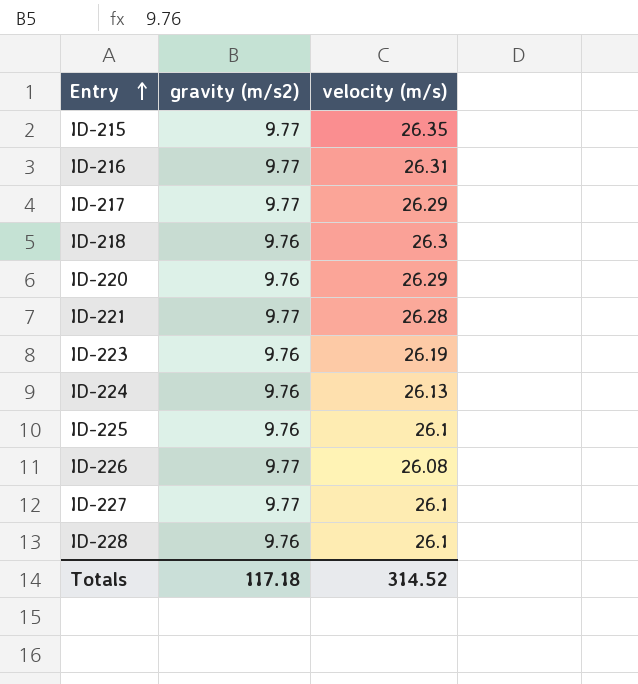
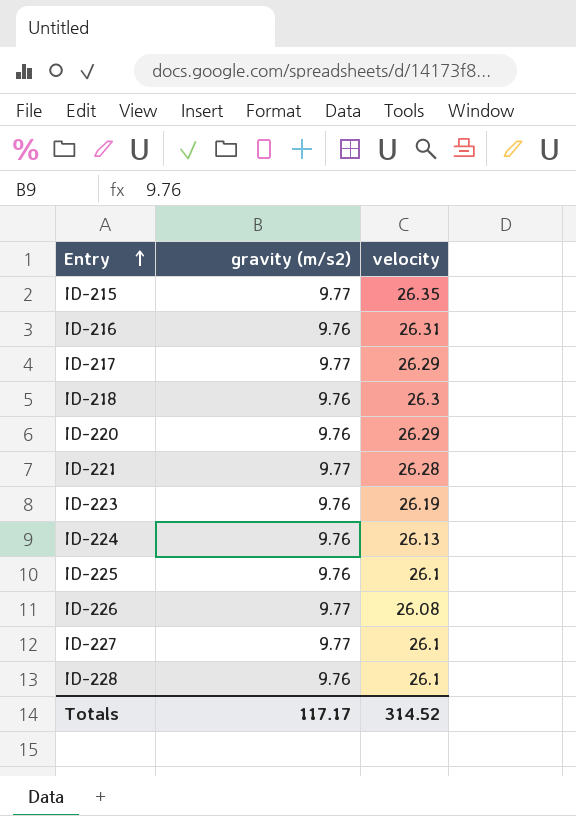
column name: velocity (m/s) -> velocity
ID-216 | gravity (m/s2): 9.77 -> 9.76
Totals | gravity (m/s2): 117.18 -> 117.17

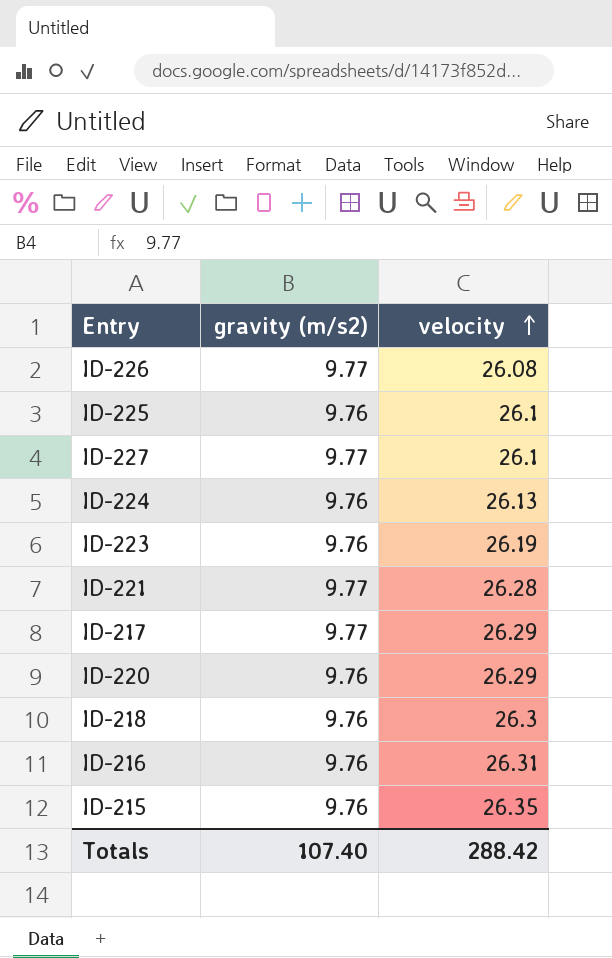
row order: Entry ascending -> velocity ascending
row ID-228: 9.76 | 26.1 -> none
ID-215 | gravity (m/s2): 9.77 -> 9.76
Totals | gravity (m/s2): 117.17 -> 107.40
Totals | velocity: 314.52 -> 288.42

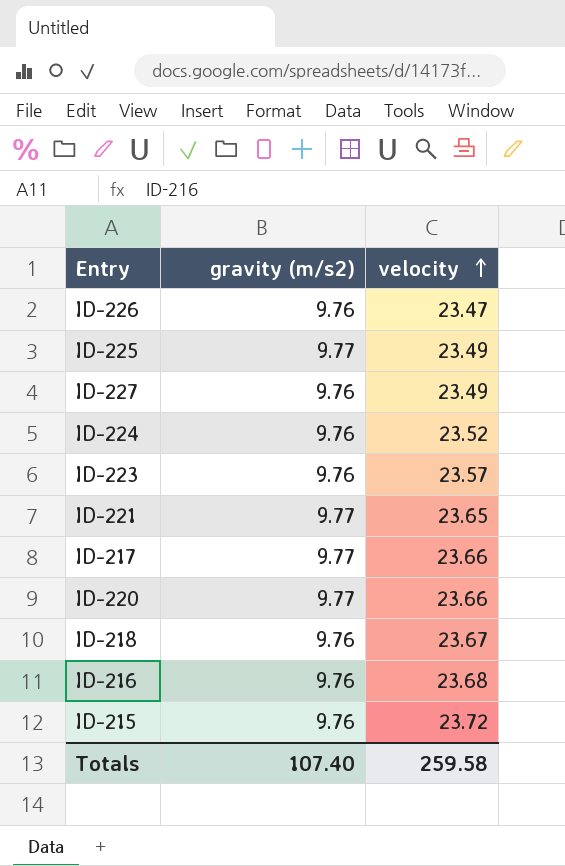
ID-226 | gravity (m/s2): 9.77 -> 9.76
ID-226 | velocity: 26.08 -> 23.47
ID-225 | gravity (m/s2): 9.76 -> 9.77
ID-225 | velocity: 26.1 -> 23.49
ID-227 | gravity (m/s2): 9.77 -> 9.76
ID-227 | velocity: 26.1 -> 23.49
ID-224 | velocity: 26.13 -> 23.52
ID-223 | velocity: 26.19 -> 23.57
ID-221 | velocity: 26.28 -> 23.65
ID-217 | velocity: 26.29 -> 23.66
ID-220 | gravity (m/s2): 9.76 -> 9.77
ID-220 | velocity: 26.29 -> 23.66
ID-218 | velocity: 26.3 -> 23.67
ID-216 | velocity: 26.31 -> 23.68
ID-215 | velocity: 26.35 -> 23.72
Totals | velocity: 288.42 -> 259.58

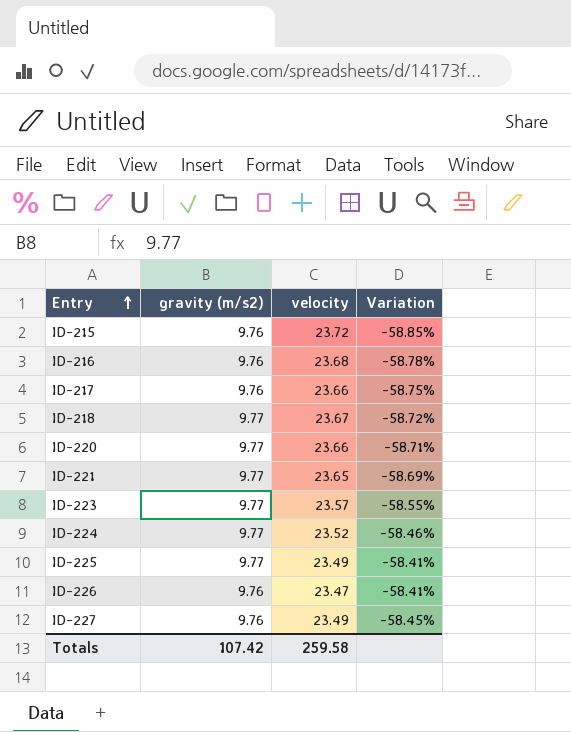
row order: velocity ascending -> Entry ascending
column Variation | formula: none -> ([gravity (m/s2)] - [velocity]) / [velocity]
ID-217 | gravity (m/s2): 9.77 -> 9.76
ID-218 | gravity (m/s2): 9.76 -> 9.77
ID-223 | gravity (m/s2): 9.76 -> 9.77
ID-224 | gravity (m/s2): 9.76 -> 9.77
Totals | gravity (m/s2): 107.40 -> 107.42

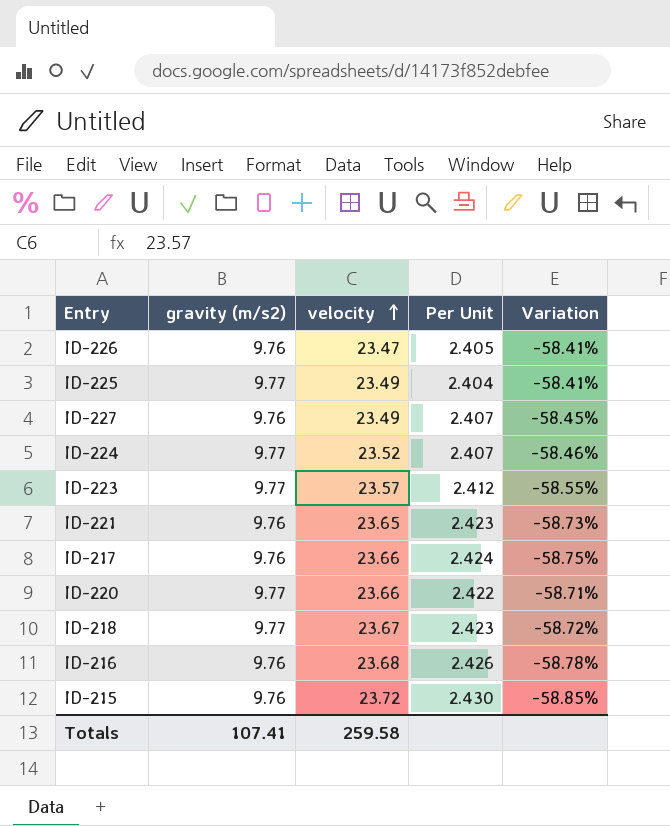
row order: Entry ascending -> velocity ascending
column Per Unit | formula: none -> [velocity] / [gravity (m/s2)]
ID-221 | gravity (m/s2): 9.77 -> 9.76
ID-221 | Variation: -58.69% -> -58.73%
Totals | gravity (m/s2): 107.42 -> 107.41

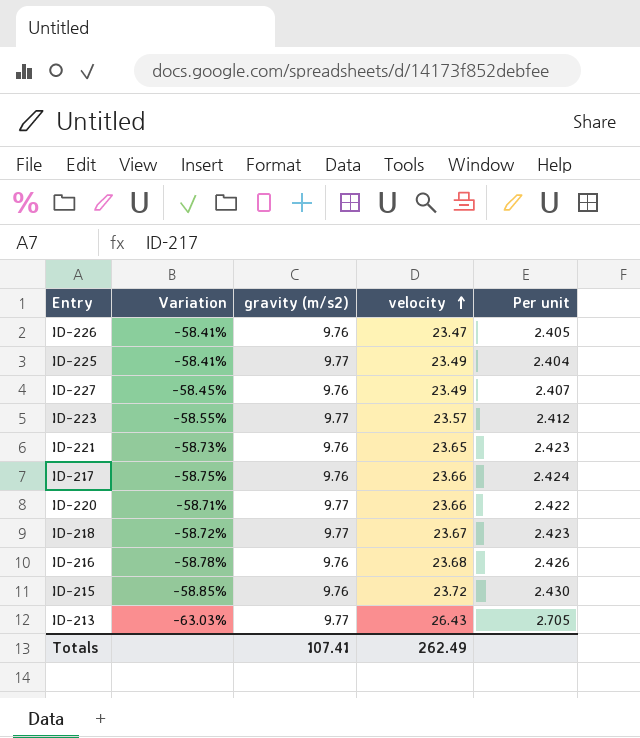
column Variation | position: 5 -> 2
column name: Per Unit -> Per unit
row ID-224: 9.77 | 23.52 | 2.407 | -58.46% -> none
row ID-213: none -> -63.03% | 9.77 | 26.43 | 2.705
Totals | velocity: 259.58 -> 262.49

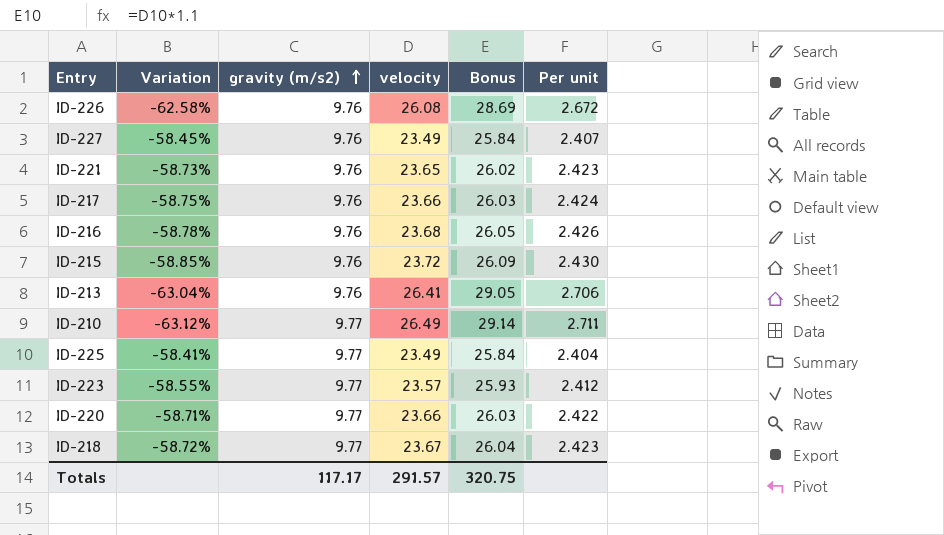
row order: velocity ascending -> gravity (m/s2) ascending
column Bonus | formula: none -> [velocity] * 1.1
ID-226 | Variation: -58.41% -> -62.58%
ID-226 | velocity: 23.47 -> 26.08
ID-226 | Per unit: 2.405 -> 2.672
ID-213 | Variation: -63.03% -> -63.04%
ID-213 | gravity (m/s2): 9.77 -> 9.76
ID-213 | velocity: 26.43 -> 26.41
ID-213 | Per unit: 2.705 -> 2.706
row ID-210: none -> -63.12% | 9.77 | 26.49 | 29.14 | 2.711
Totals | gravity (m/s2): 107.41 -> 117.17
Totals | velocity: 262.49 -> 291.57

